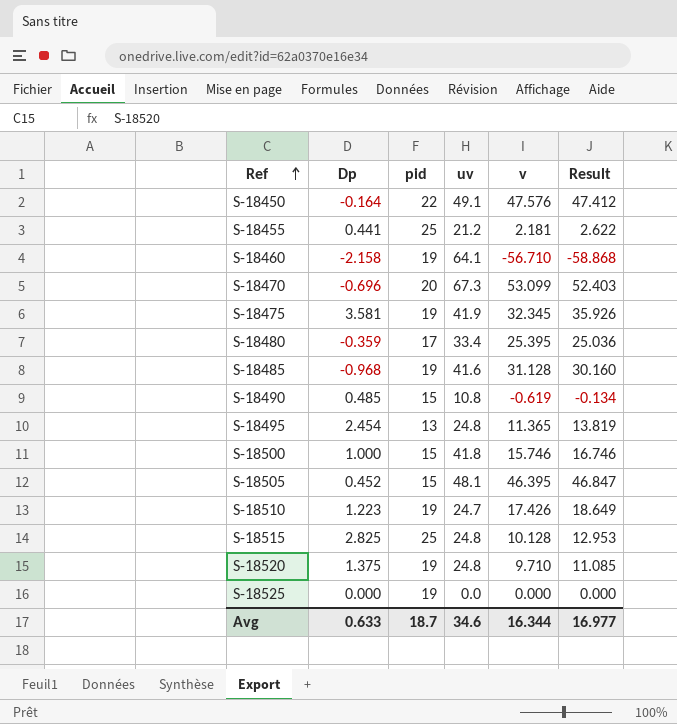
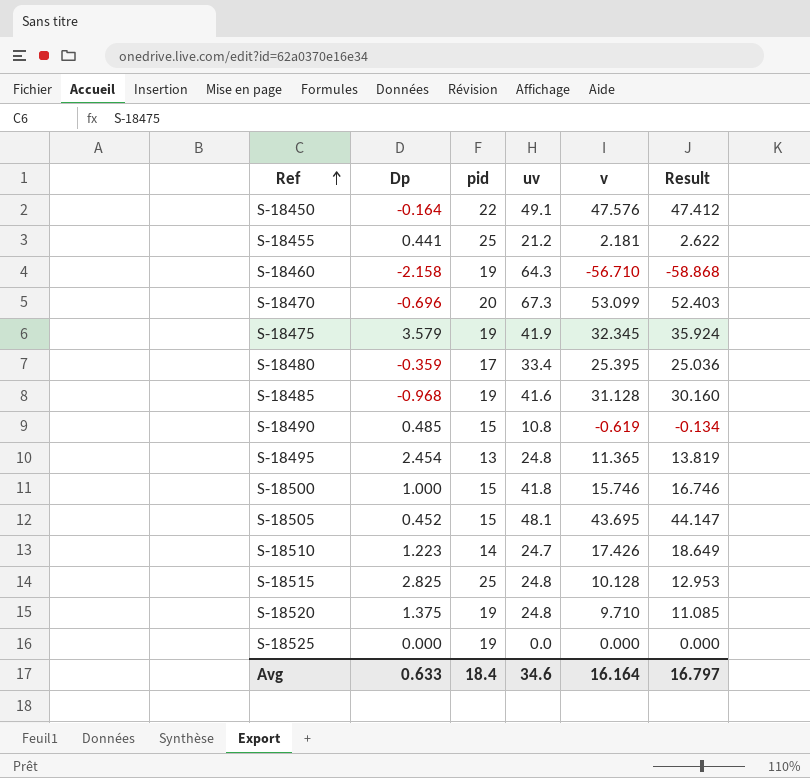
S-18460 | uv: 64.1 -> 64.3
S-18475 | Dp: 3.581 -> 3.579
S-18475 | Result: 35.926 -> 35.924
S-18505 | v: 46.395 -> 43.695
S-18505 | Result: 46.847 -> 44.147
S-18510 | pid: 19 -> 14
Avg | pid: 18.7 -> 18.4
Avg | v: 16.344 -> 16.164
Avg | Result: 16.977 -> 16.797

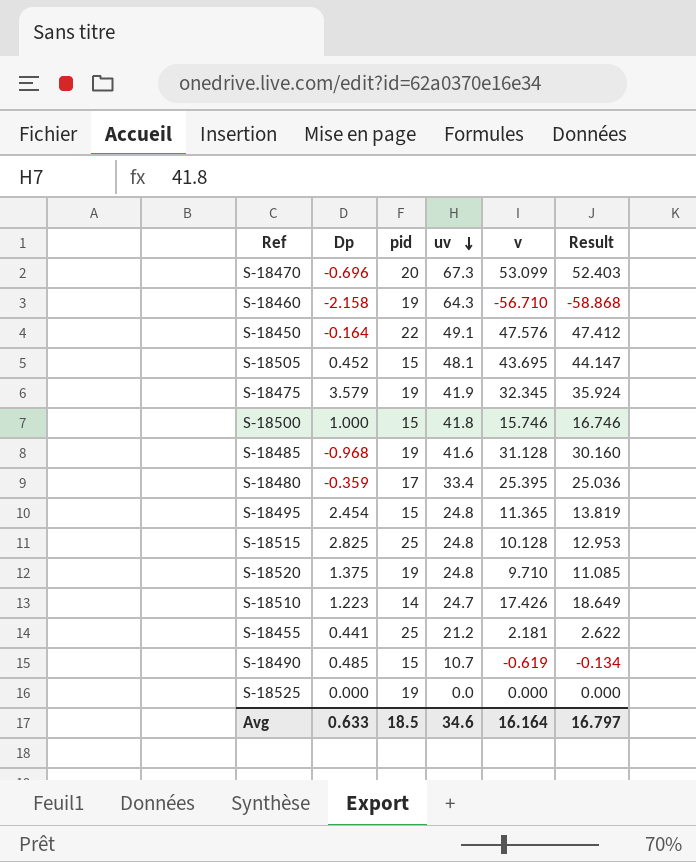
row order: Ref ascending -> uv descending
S-18495 | pid: 13 -> 15
S-18490 | uv: 10.8 -> 10.7
Avg | pid: 18.4 -> 18.5

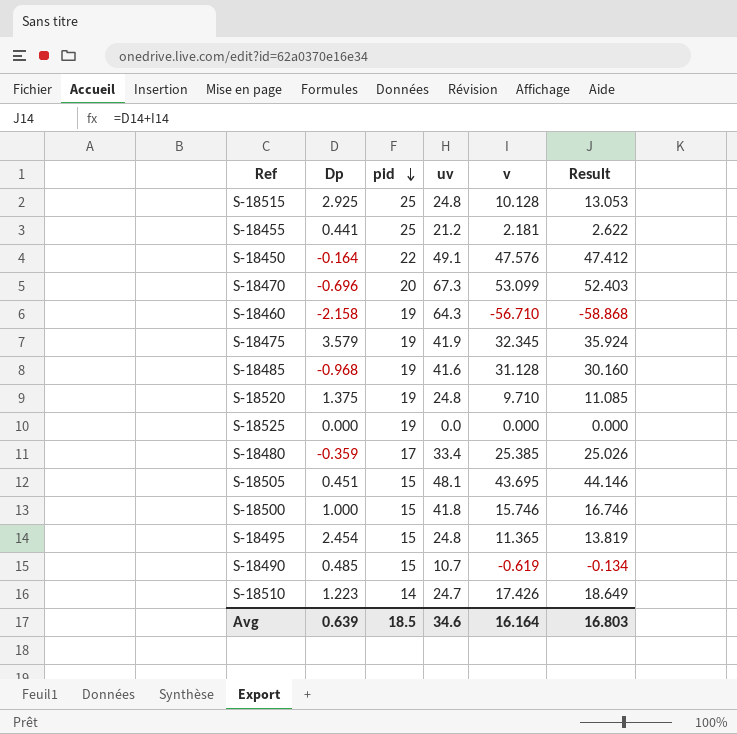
row order: uv descending -> pid descending
S-18515 | Dp: 2.825 -> 2.925
S-18515 | Result: 12.953 -> 13.053
S-18480 | v: 25.395 -> 25.385
S-18480 | Result: 25.036 -> 25.026
S-18505 | Dp: 0.452 -> 0.451
S-18505 | Result: 44.147 -> 44.146
Avg | Dp: 0.633 -> 0.639
Avg | Result: 16.797 -> 16.803

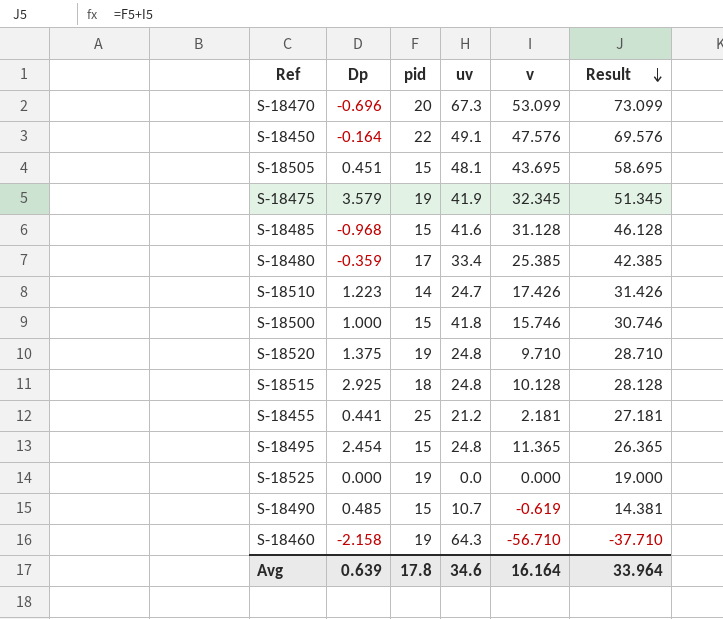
row order: pid descending -> Result descending
column Result | formula: [Dp] + [v] -> [pid] + [v]
S-18485 | pid: 19 -> 15
S-18515 | pid: 25 -> 18
Avg | pid: 18.5 -> 17.8
Avg | Result: 16.803 -> 33.964

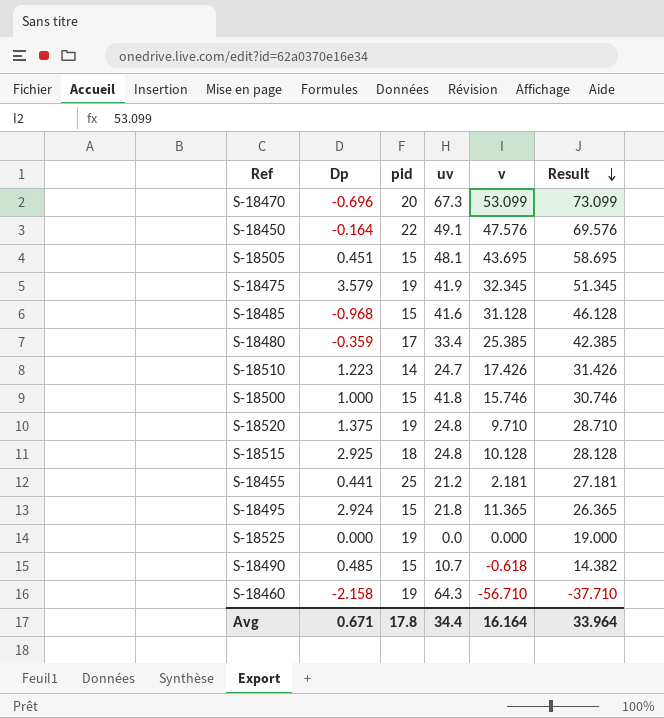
S-18495 | Dp: 2.454 -> 2.924
S-18495 | uv: 24.8 -> 21.8
S-18490 | v: -0.619 -> -0.618
S-18490 | Result: 14.381 -> 14.382
Avg | Dp: 0.639 -> 0.671
Avg | uv: 34.6 -> 34.4

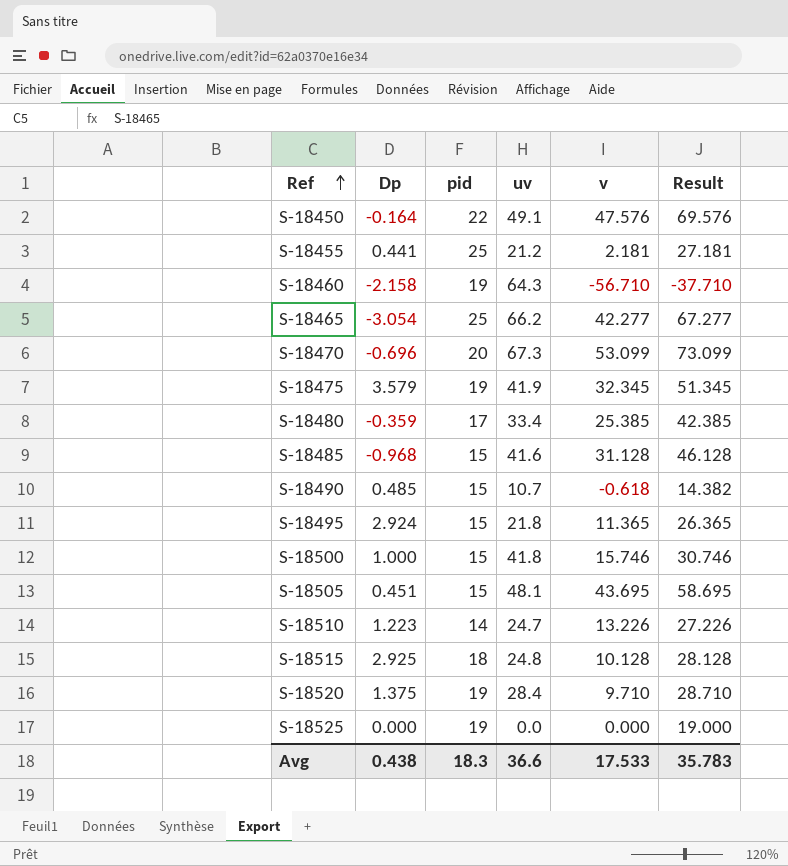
row order: Result descending -> Ref ascending
row S-18465: none -> -3.054 | 25 | 66.2 | 42.277 | 67.277
S-18510 | v: 17.426 -> 13.226
S-18510 | Result: 31.426 -> 27.226
S-18520 | uv: 24.8 -> 28.4
Avg | Dp: 0.671 -> 0.438
Avg | pid: 17.8 -> 18.3
Avg | uv: 34.4 -> 36.6
Avg | v: 16.164 -> 17.533
Avg | Result: 33.964 -> 35.783

